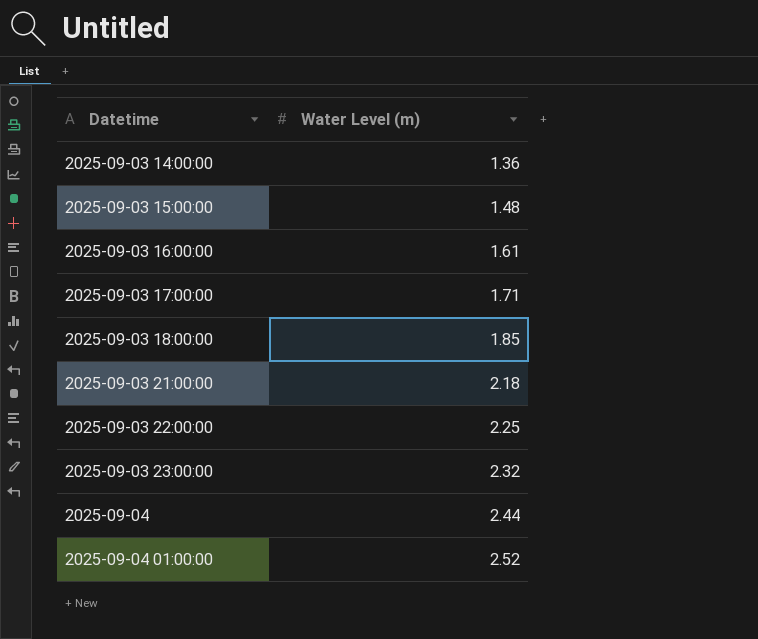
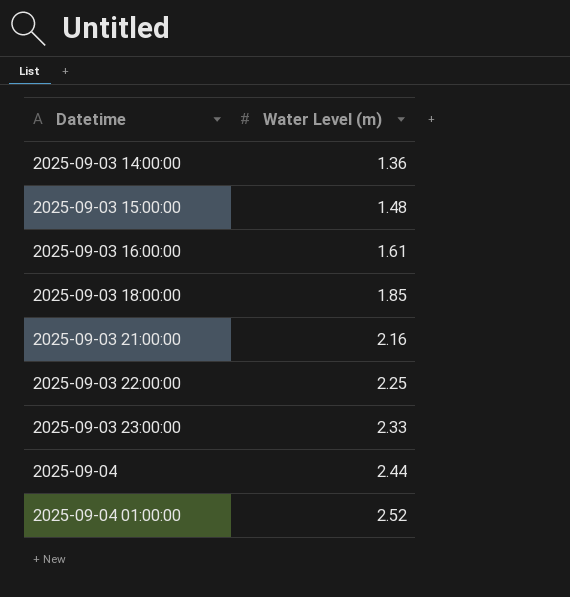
row 2025-09-03 17:00:00: 1.71 -> none
2025-09-03 21:00:00 | Water Level (m): 2.18 -> 2.16
2025-09-03 23:00:00 | Water Level (m): 2.32 -> 2.33

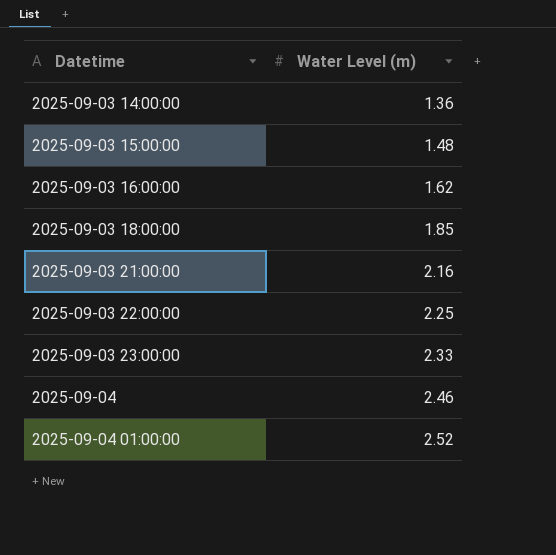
2025-09-03 16:00:00 | Water Level (m): 1.61 -> 1.62
2025-09-04 | Water Level (m): 2.44 -> 2.46

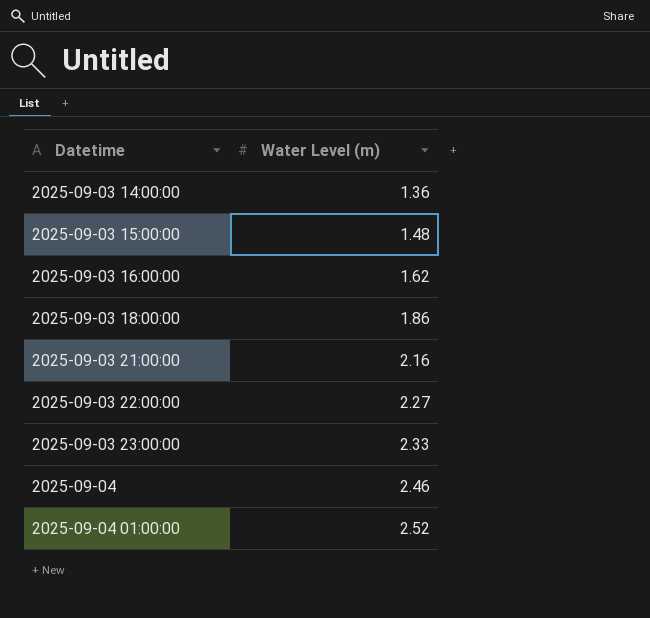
2025-09-03 18:00:00 | Water Level (m): 1.85 -> 1.86
2025-09-03 22:00:00 | Water Level (m): 2.25 -> 2.27

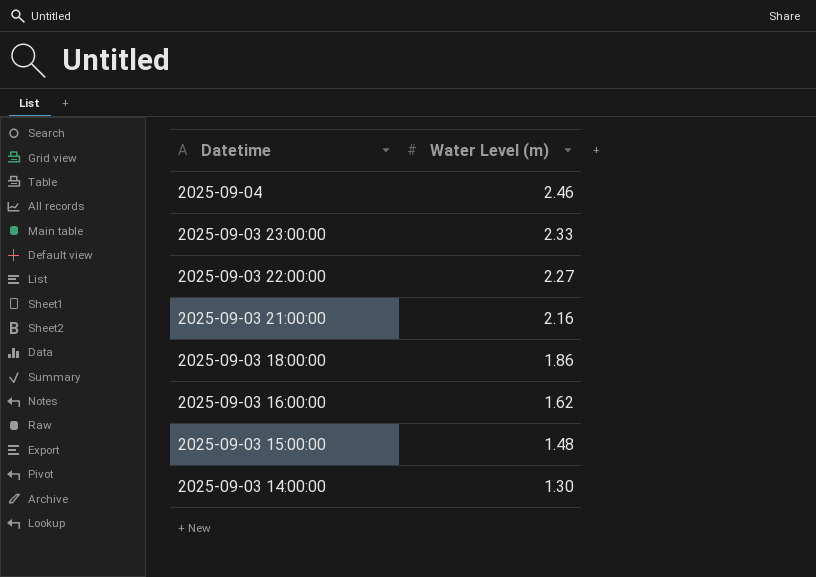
row order: Datetime ascending -> Datetime descending
row 2025-09-04 01:00:00: 2.52 -> none
2025-09-03 14:00:00 | Water Level (m): 1.36 -> 1.30

